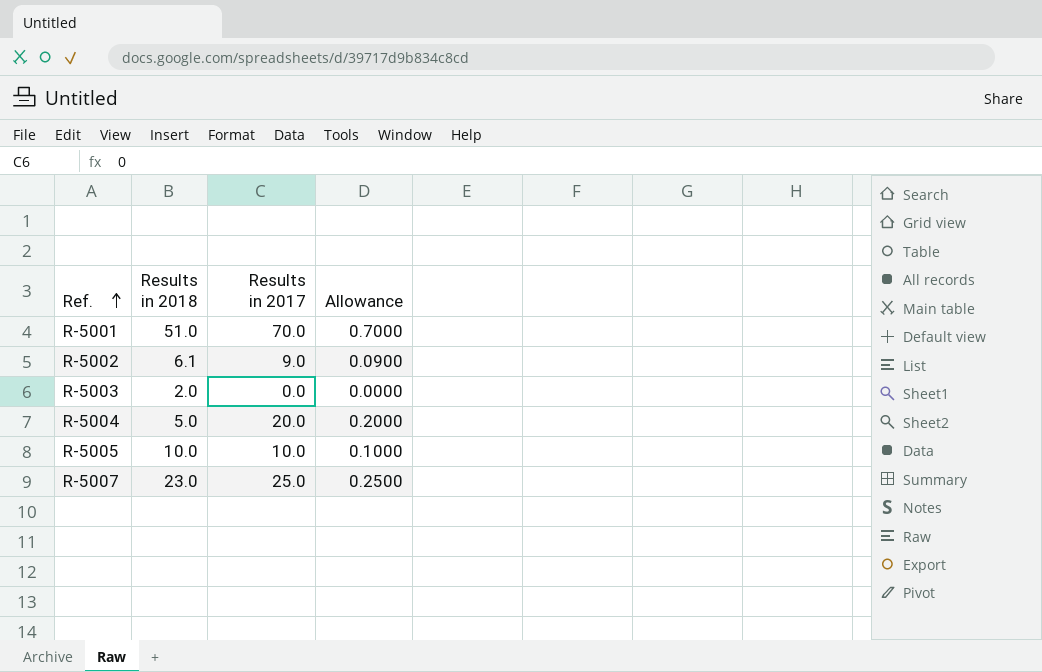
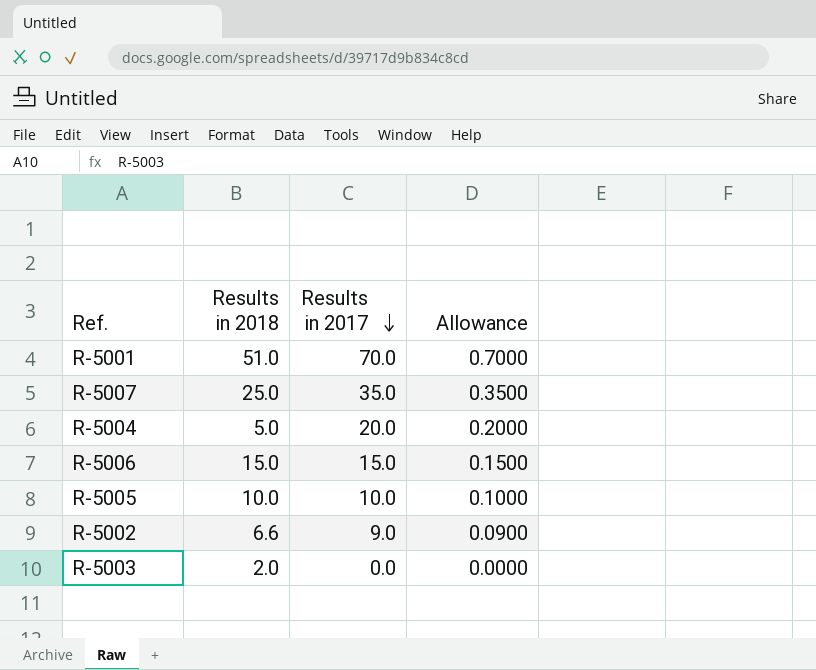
row order: Ref. ascending -> Results in 2017 descending
R-5007 | Results in 2018: 23.0 -> 25.0
R-5007 | Results in 2017: 25.0 -> 35.0
R-5007 | Allowance: 0.2500 -> 0.3500
row R-5006: none -> 15.0 | 15.0 | 0.1500
R-5002 | Results in 2018: 6.1 -> 6.6

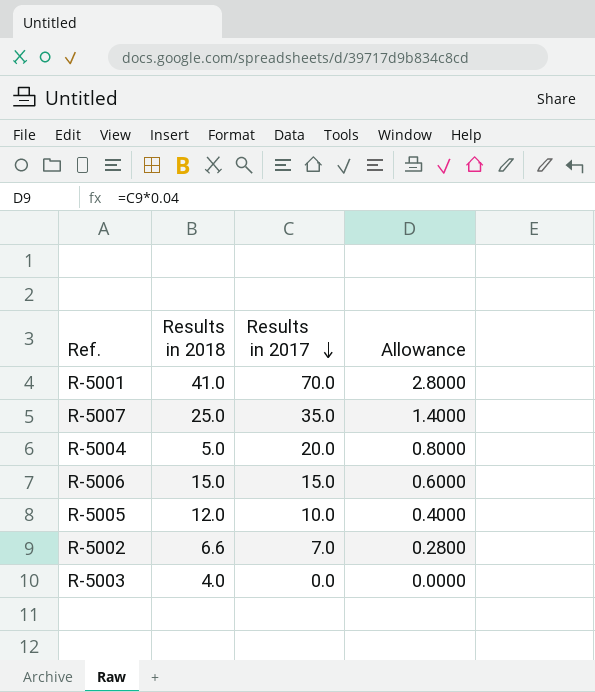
column Allowance | formula: [Results in 2017] * 0.01 -> [Results in 2017] * 0.04
R-5001 | Results in 2018: 51.0 -> 41.0
R-5005 | Results in 2018: 10.0 -> 12.0
R-5002 | Results in 2017: 9.0 -> 7.0
R-5003 | Results in 2018: 2.0 -> 4.0

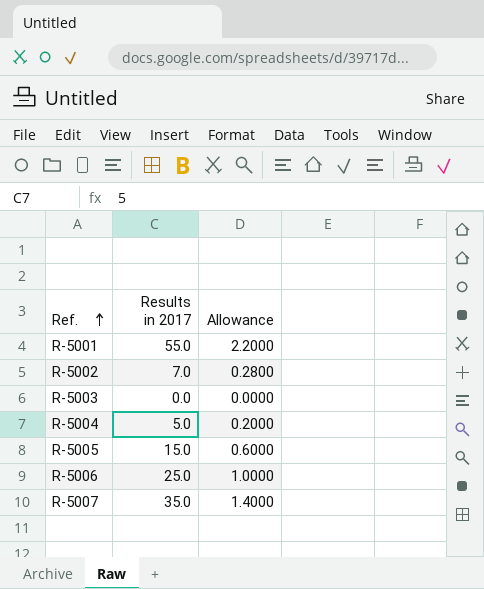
row order: Results in 2017 descending -> Ref. ascending
column Results in 2018 | position: 2 -> none
R-5001 | Results in 2017: 70.0 -> 55.0
R-5001 | Allowance: 2.8000 -> 2.2000
R-5004 | Results in 2017: 20.0 -> 5.0
R-5004 | Allowance: 0.8000 -> 0.2000
R-5005 | Results in 2017: 10.0 -> 15.0
R-5005 | Allowance: 0.4000 -> 0.6000
R-5006 | Results in 2017: 15.0 -> 25.0
R-5006 | Allowance: 0.6000 -> 1.0000

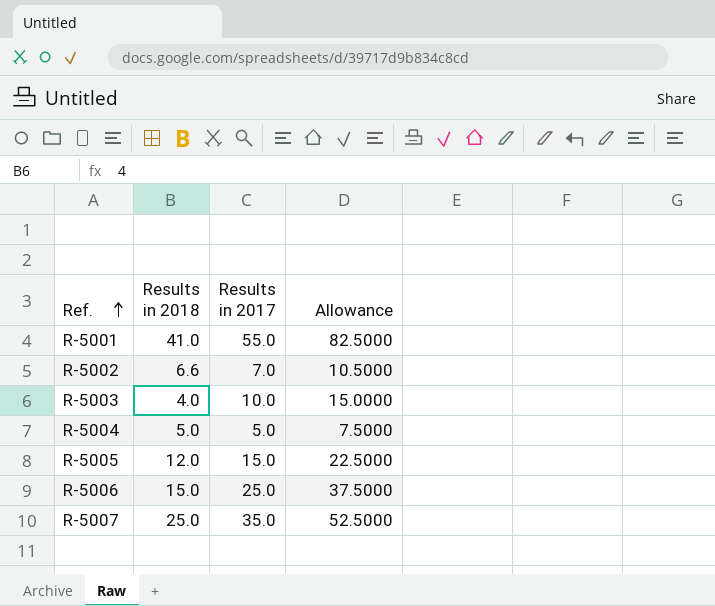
column Results in 2018 | position: none -> 2
column Allowance | formula: [Results in 2017] * 0.04 -> [Results in 2017] * 1.5
R-5003 | Results in 2017: 0.0 -> 10.0

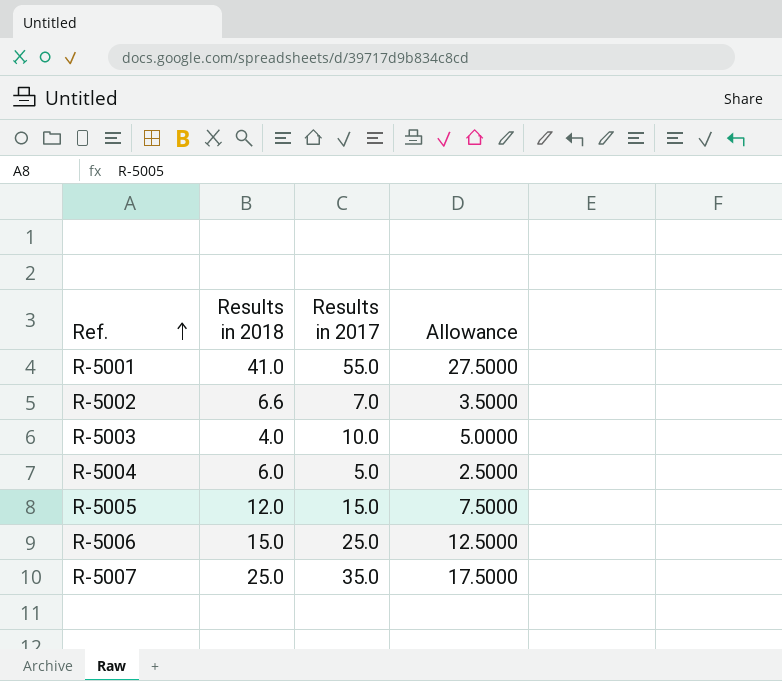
column Allowance | formula: [Results in 2017] * 1.5 -> [Results in 2017] * 0.5
R-5004 | Results in 2018: 5.0 -> 6.0

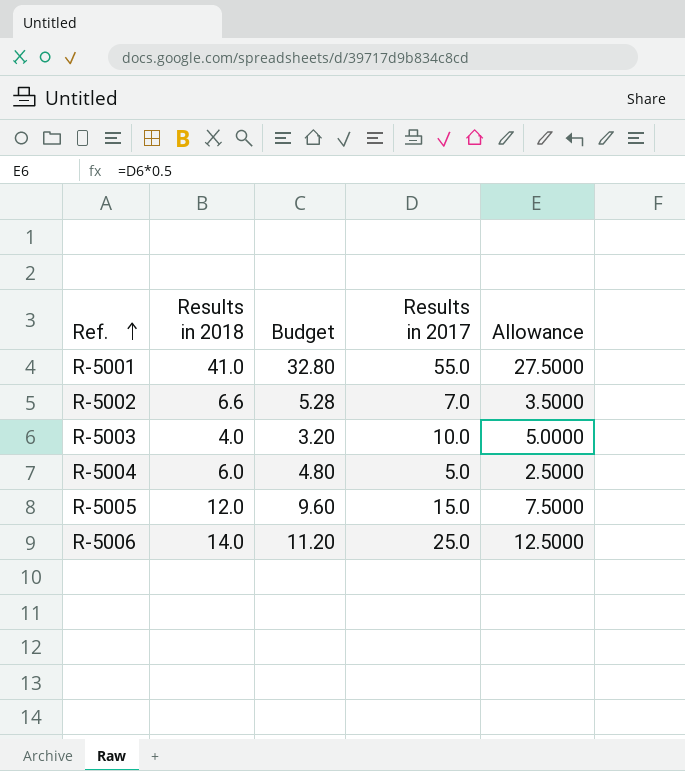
column Budget | formula: none -> [Results in 2018] * 0.8
row R-5007: 25.0 | 35.0 | 17.5000 -> none
R-5006 | Results in 2018: 15.0 -> 14.0

